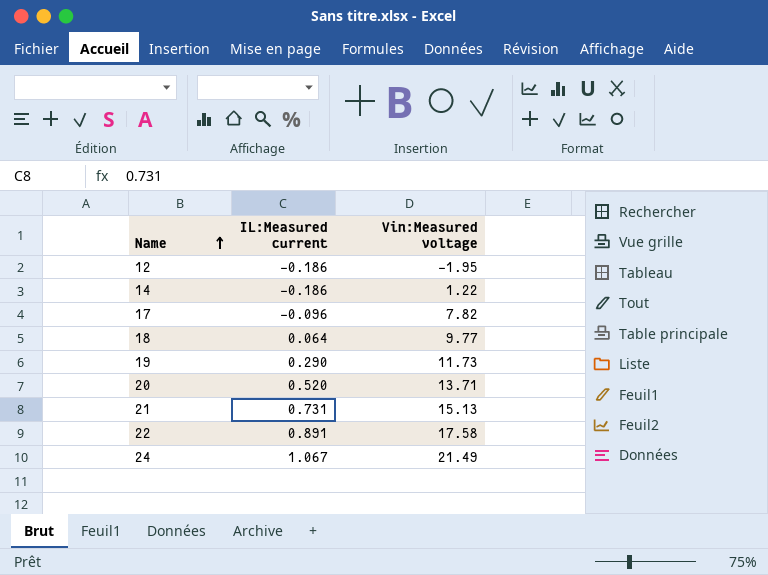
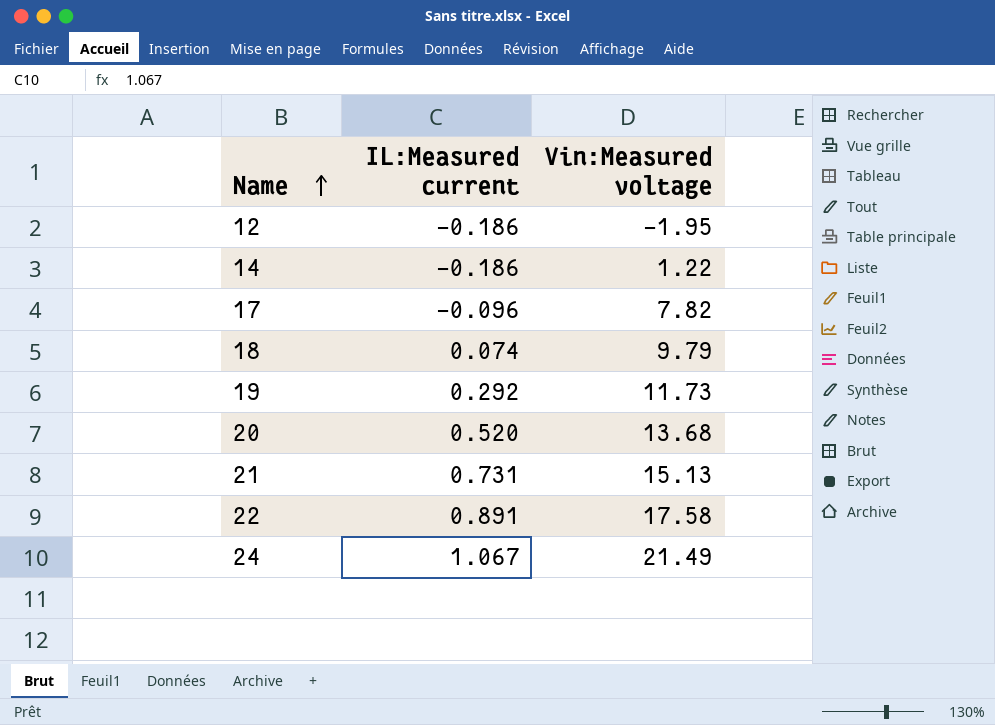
18 | IL:Measured current: 0.064 -> 0.074
18 | Vin:Measured voltage: 9.77 -> 9.79
19 | IL:Measured current: 0.290 -> 0.292
20 | Vin:Measured voltage: 13.71 -> 13.68

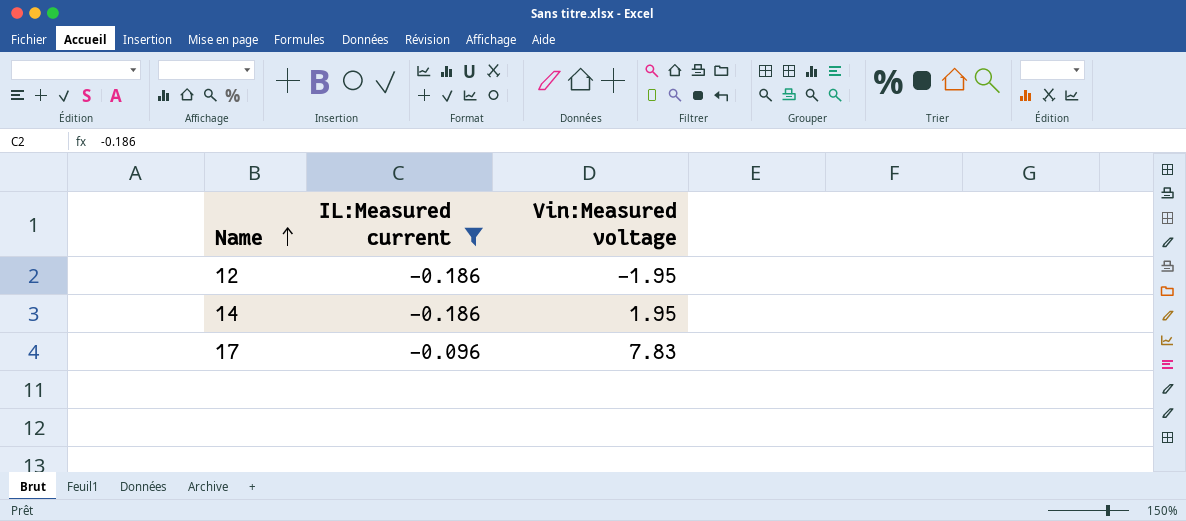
filter: none -> IL:Measured current <= -0.096
14 | Vin:Measured voltage: 1.22 -> 1.95
17 | Vin:Measured voltage: 7.82 -> 7.83

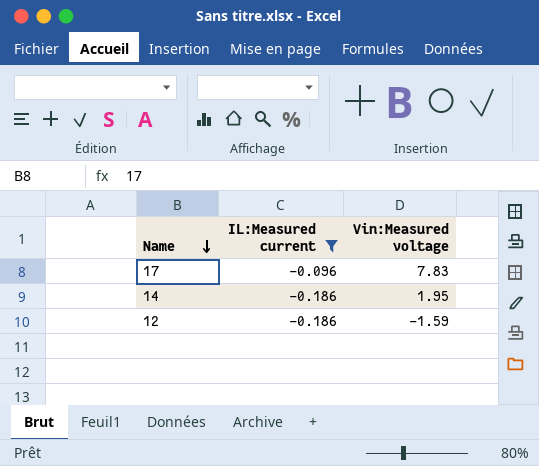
row order: Name ascending -> Name descending
12 | Vin:Measured voltage: -1.95 -> -1.59

